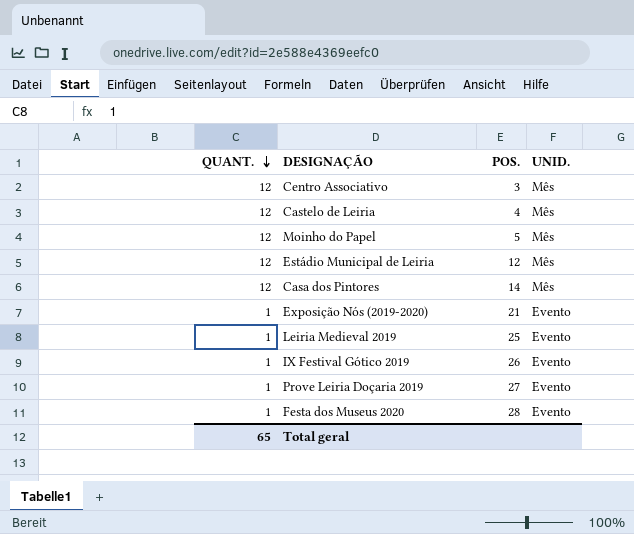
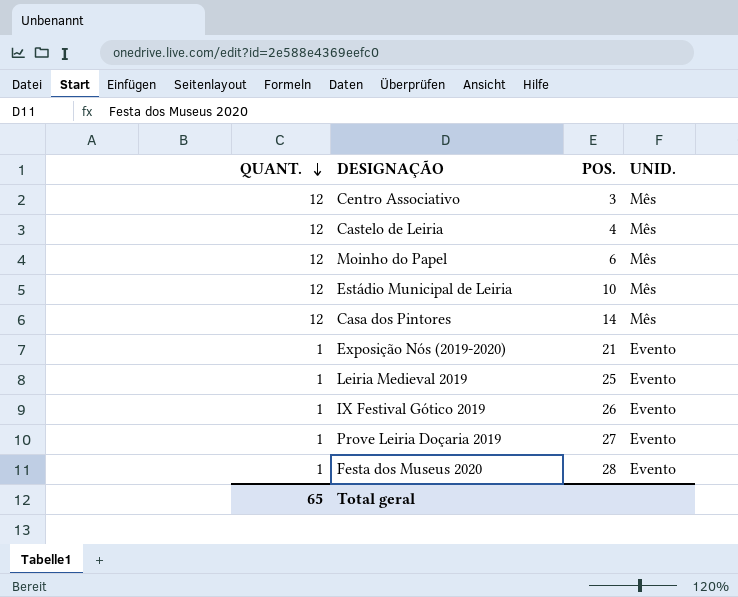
Moinho do Papel | POS.: 5 -> 6
Estádio Municipal de Leiria | POS.: 12 -> 10

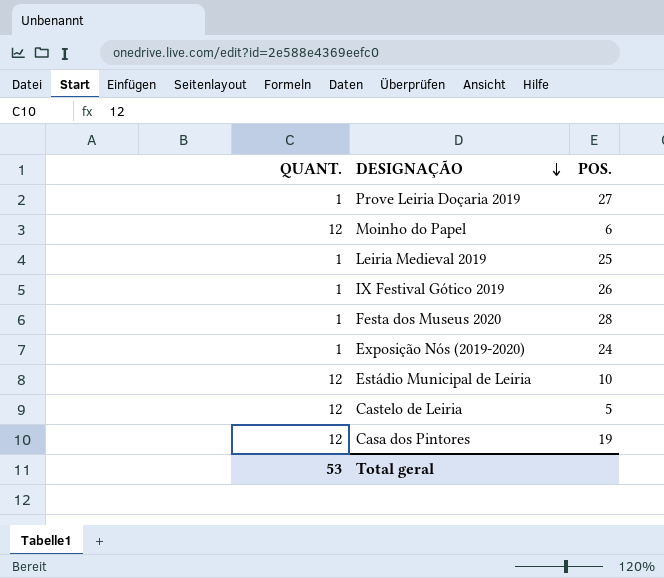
row order: QUANT. descending -> DESIGNAÇÃO descending
column UNID. | position: 4 -> none
row Centro Associativo: 12 | 3 | Mês -> none
Exposição Nós (2019-2020) | POS.: 21 -> 24
Castelo de Leiria | POS.: 4 -> 5
Casa dos Pintores | POS.: 14 -> 19
Total geral | QUANT.: 65 -> 53

